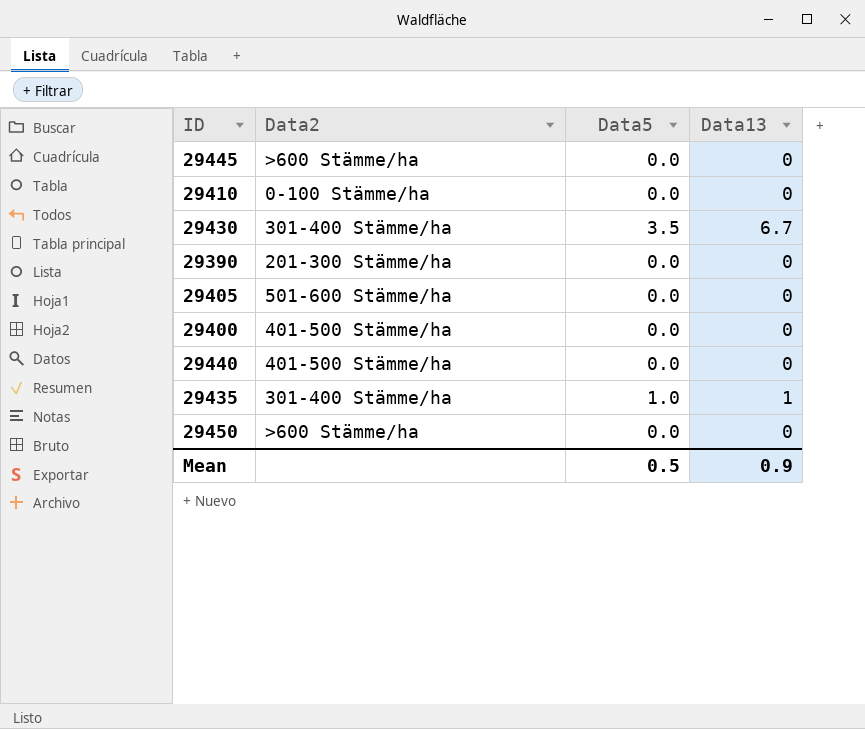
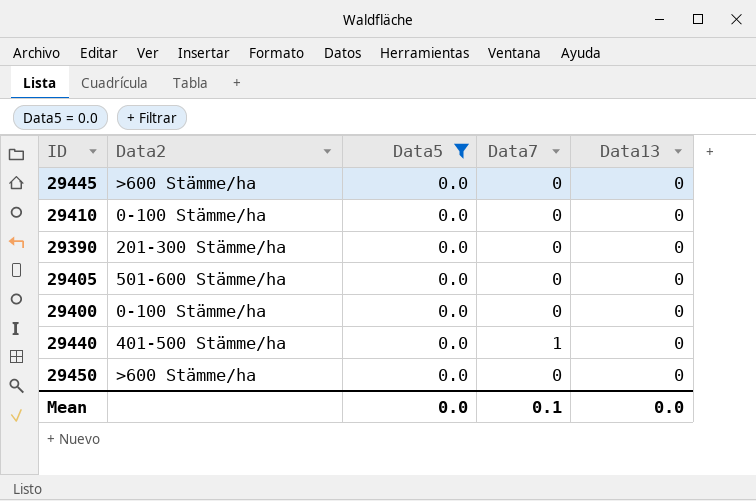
filter: none -> Data5 = 0.0
column Data7 | position: none -> 4
29400 | Data2: 401-500 Stämme/ha -> 0-100 Stämme/ha
Mean | Data5: 0.5 -> 0.0
Mean | Data13: 0.9 -> 0.0

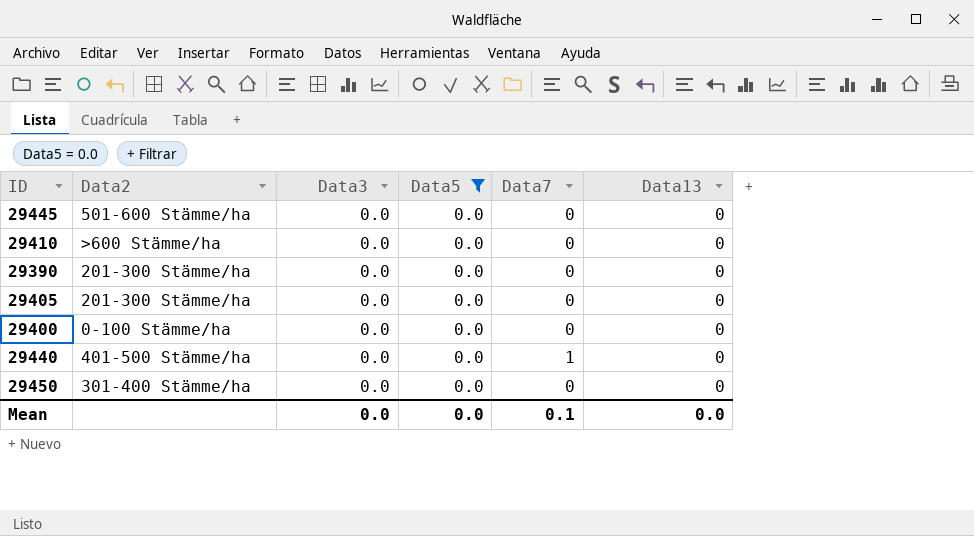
column Data3 | position: none -> 3
29445 | Data2: >600 Stämme/ha -> 501-600 Stämme/ha
29410 | Data2: 0-100 Stämme/ha -> >600 Stämme/ha
29405 | Data2: 501-600 Stämme/ha -> 201-300 Stämme/ha
29450 | Data2: >600 Stämme/ha -> 301-400 Stämme/ha

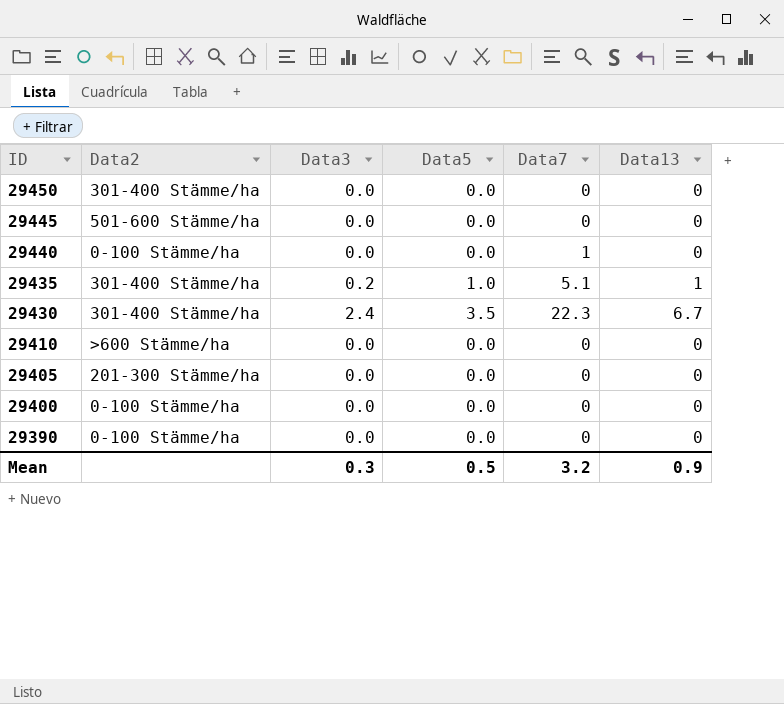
filter: Data5 = 0.0 -> none
row order: none -> ID descending
29440 | Data2: 401-500 Stämme/ha -> 0-100 Stämme/ha
29390 | Data2: 201-300 Stämme/ha -> 0-100 Stämme/ha
Mean | Data3: 0.0 -> 0.3
Mean | Data5: 0.0 -> 0.5
Mean | Data7: 0.1 -> 3.2
Mean | Data13: 0.0 -> 0.9

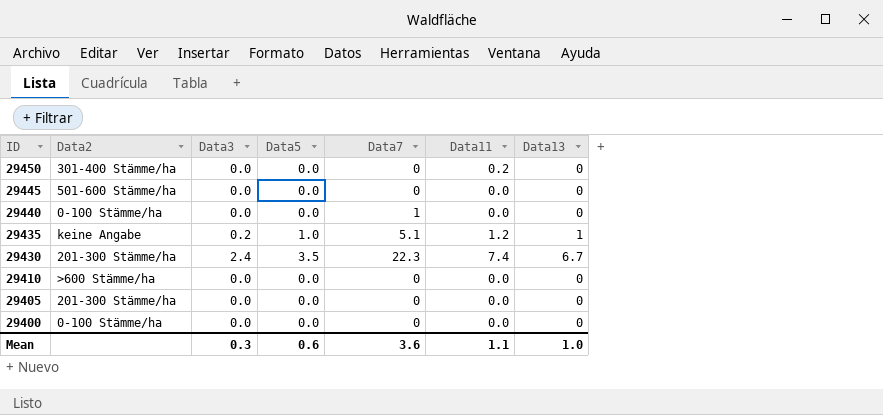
column Data11 | position: none -> 6
row 29390: 0-100 Stämme/ha | 0.0 | 0.0 | 0 | 0 -> none
29435 | Data2: 301-400 Stämme/ha -> keine Angabe
29430 | Data2: 301-400 Stämme/ha -> 201-300 Stämme/ha
Mean | Data5: 0.5 -> 0.6
Mean | Data7: 3.2 -> 3.6
Mean | Data13: 0.9 -> 1.0

